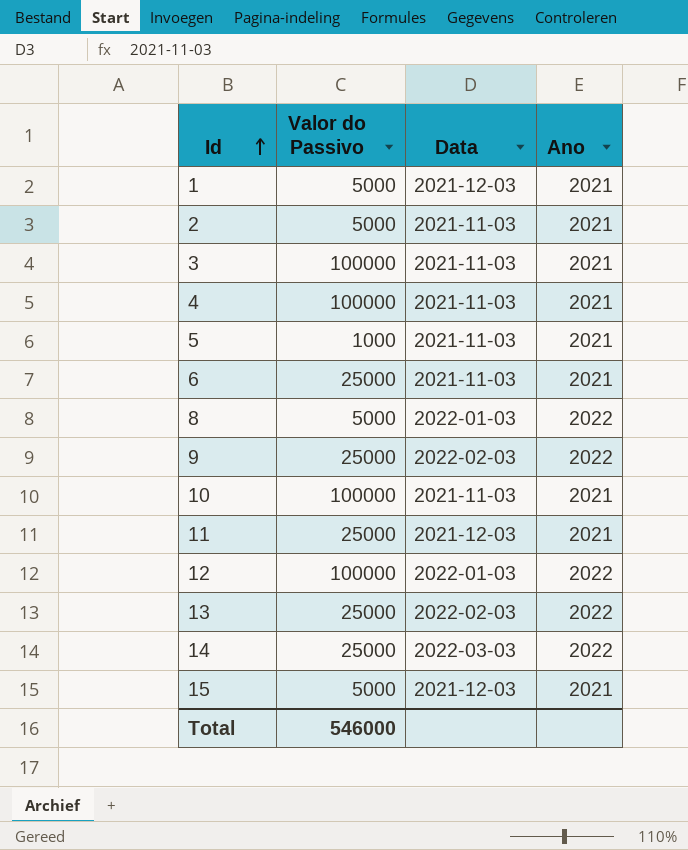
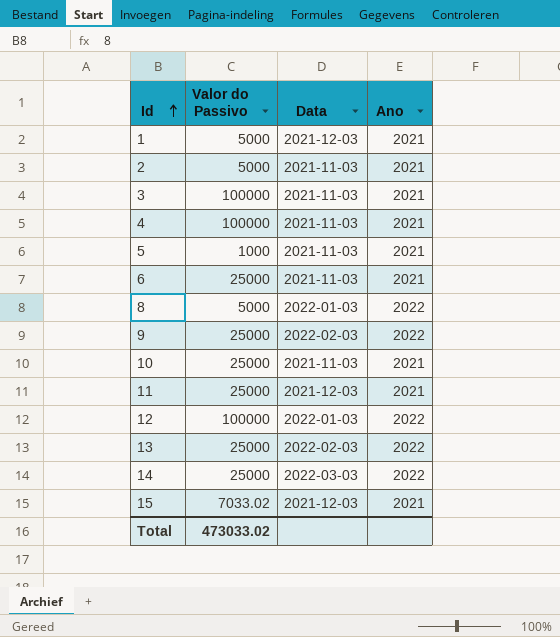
10 | Valor do Passivo: 100000 -> 25000
15 | Valor do Passivo: 5000 -> 7033.02
Total | Valor do Passivo: 546000 -> 473033.02

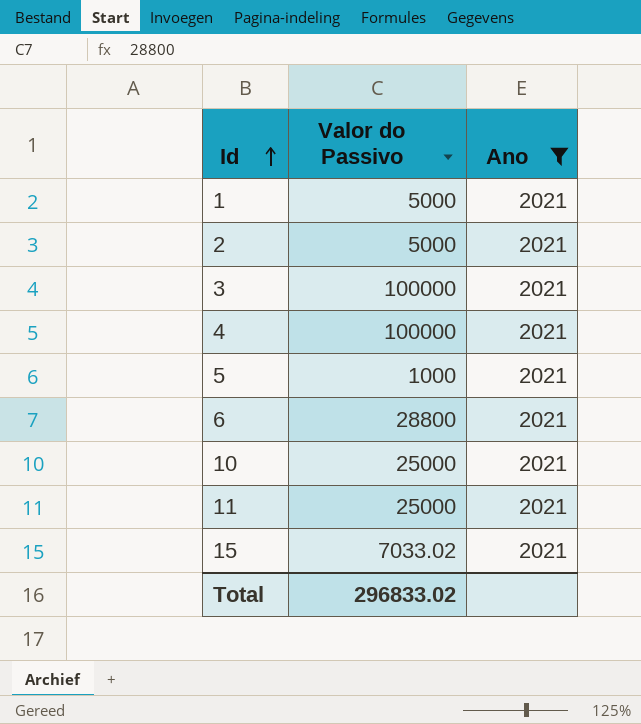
filter: none -> Ano = 2021
column Data | position: 3 -> none
6 | Valor do Passivo: 25000 -> 28800
Total | Valor do Passivo: 473033.02 -> 296833.02

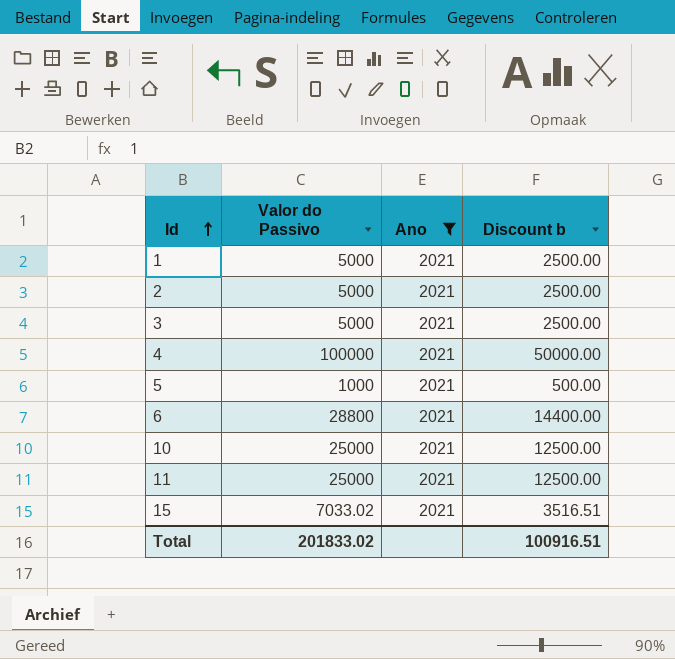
column Discount b | formula: none -> [Valor do Passivo] * 0.5
3 | Valor do Passivo: 100000 -> 5000
Total | Valor do Passivo: 296833.02 -> 201833.02

